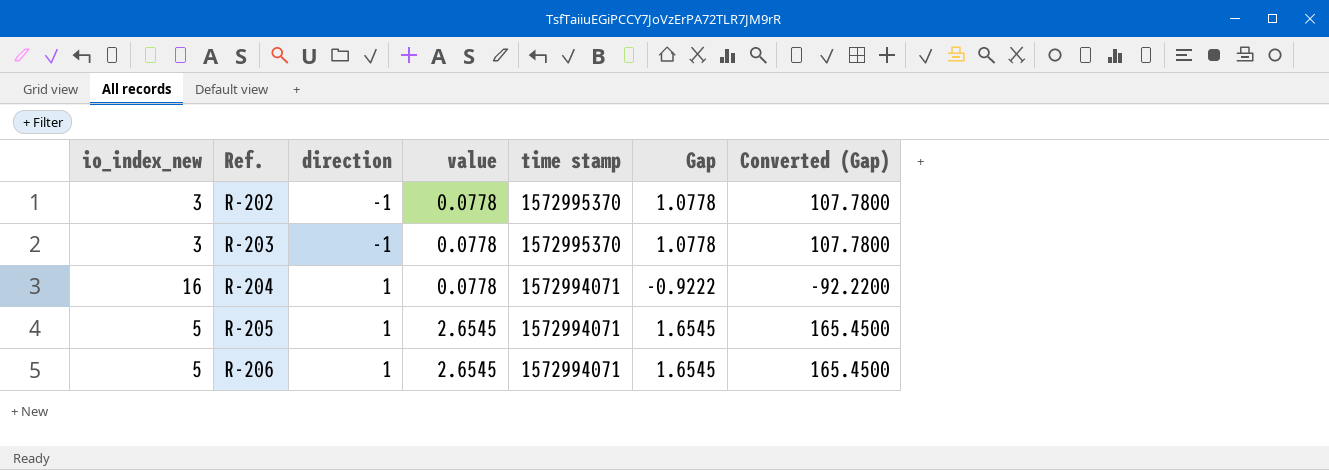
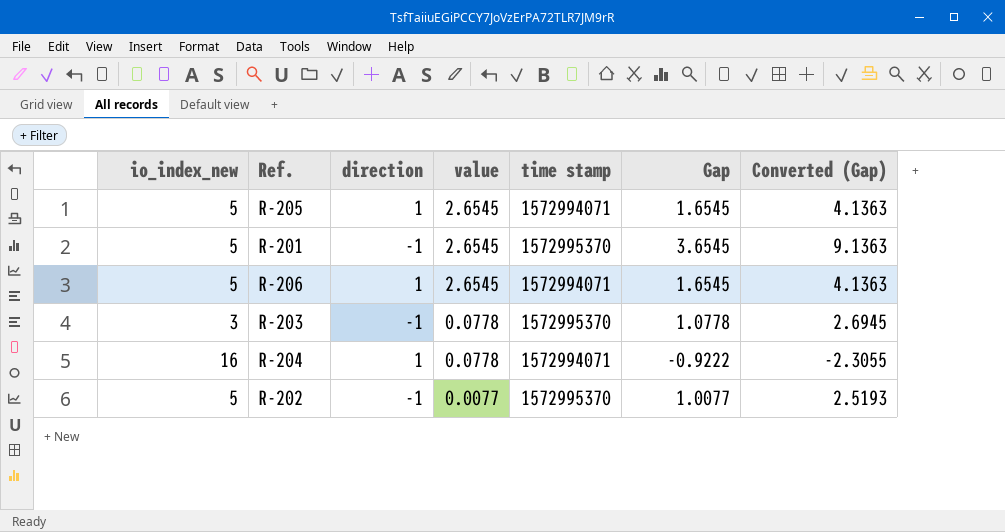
row order: Ref. ascending -> value descending
column Converted (Gap) | formula: [Gap] * 100 -> [Gap] * 2.5
row R-201: none -> 5 | -1 | 2.6545 | 1572995370 | 3.6545 | 9.1363
R-202 | io_index_new: 3 -> 5
R-202 | value: 0.0778 -> 0.0077
R-202 | Gap: 1.0778 -> 1.0077

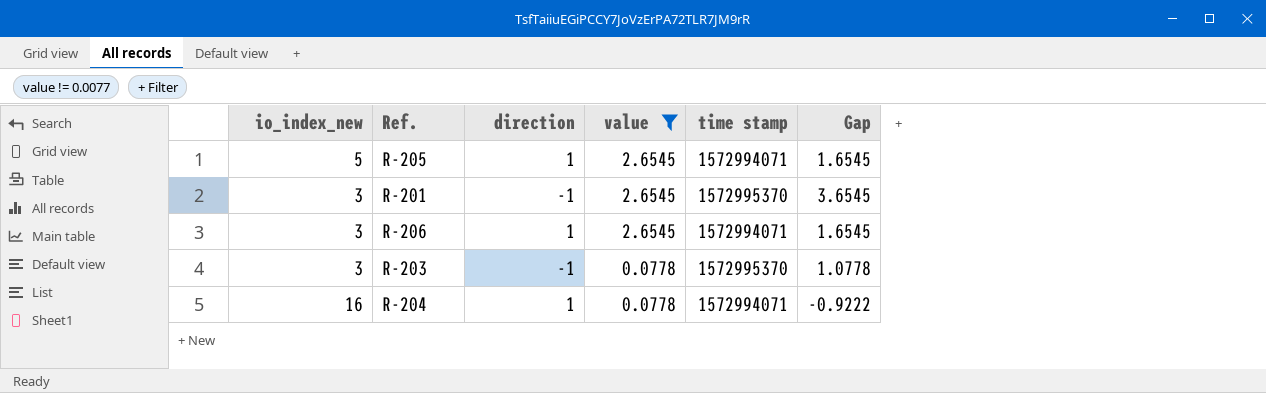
filter: none -> value != 0.0077
column Converted (Gap) | formula: [Gap] * 2.5 -> none
R-201 | io_index_new: 5 -> 3
R-206 | io_index_new: 5 -> 3

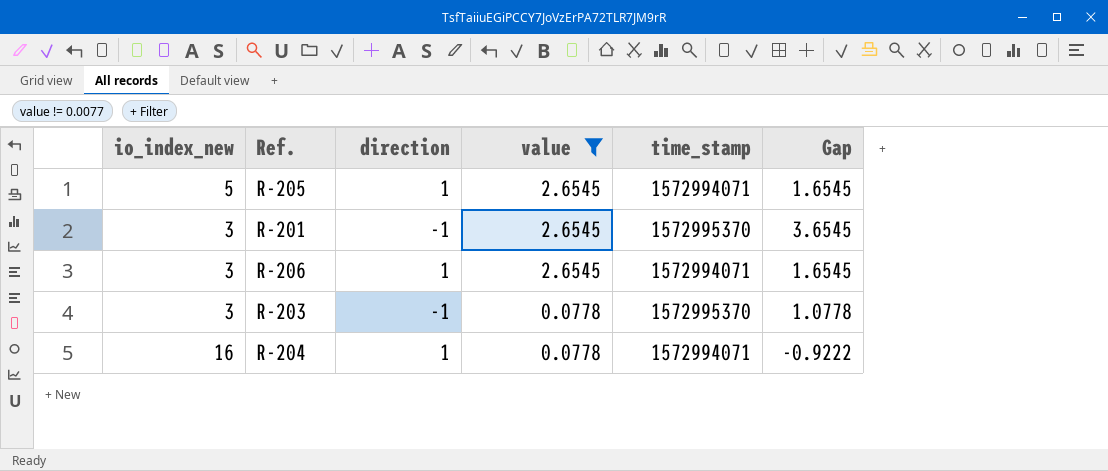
column name: time stamp -> time_stamp

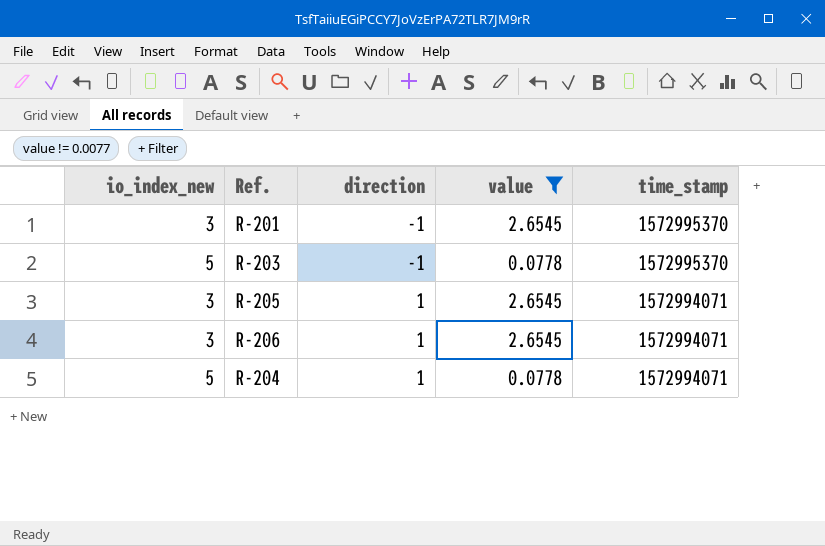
row order: value descending -> direction ascending
column Gap | formula: [value] - [direction] -> none
R-203 | io_index_new: 3 -> 5
R-205 | io_index_new: 5 -> 3
R-204 | io_index_new: 16 -> 5

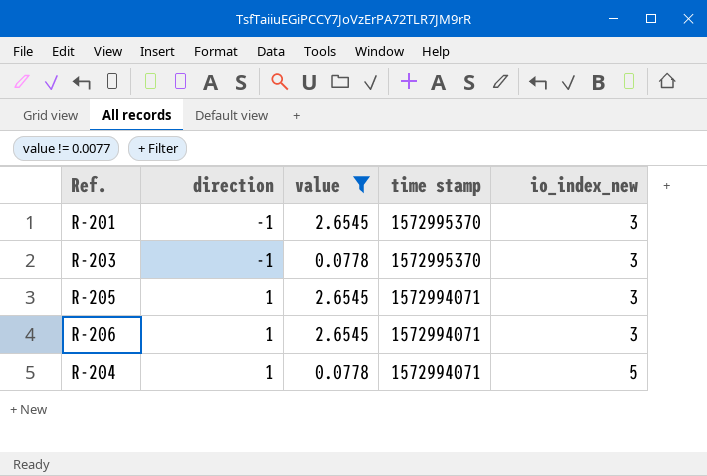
column name: time_stamp -> time stamp
column io_index_new | position: 1 -> 5
R-203 | io_index_new: 5 -> 3

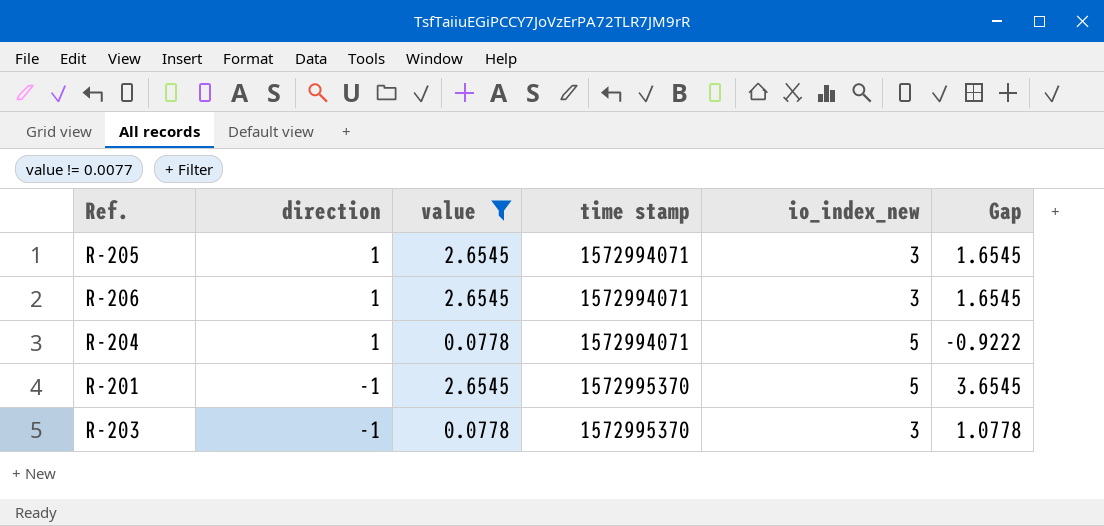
row order: direction ascending -> direction descending
column Gap | formula: none -> [value] - [direction]
R-201 | io_index_new: 3 -> 5

